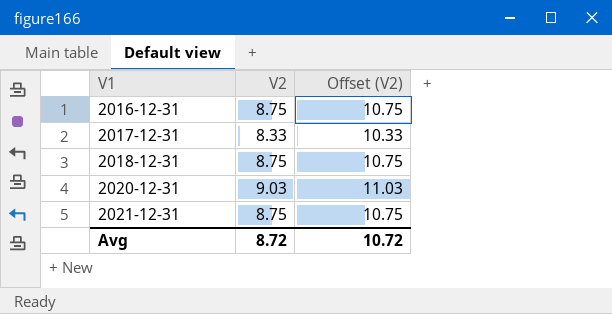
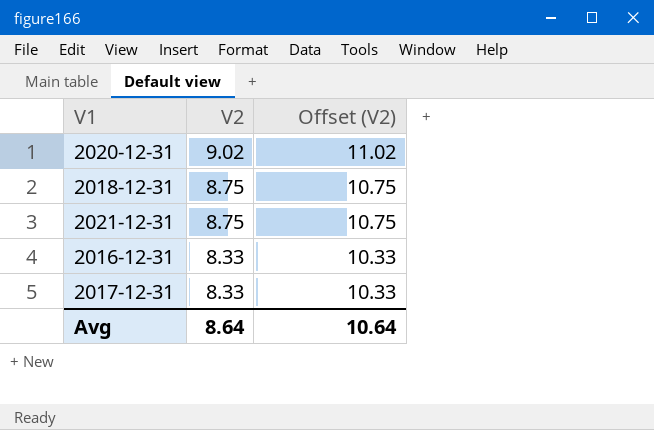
row order: V1 ascending -> V2 descending
2020-12-31 | V2: 9.03 -> 9.02
2020-12-31 | Offset (V2): 11.03 -> 11.02
2016-12-31 | V2: 8.75 -> 8.33
2016-12-31 | Offset (V2): 10.75 -> 10.33
Avg | V2: 8.72 -> 8.64
Avg | Offset (V2): 10.72 -> 10.64

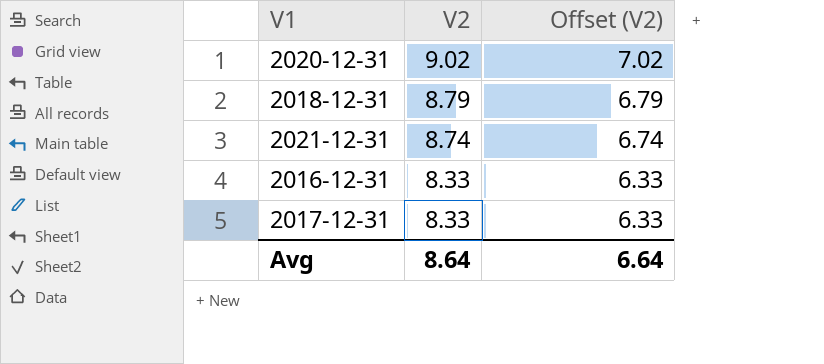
column Offset (V2) | formula: [V2] + 2 -> [V2] - 2
2018-12-31 | V2: 8.75 -> 8.79
2021-12-31 | V2: 8.75 -> 8.74
Avg | Offset (V2): 10.64 -> 6.64

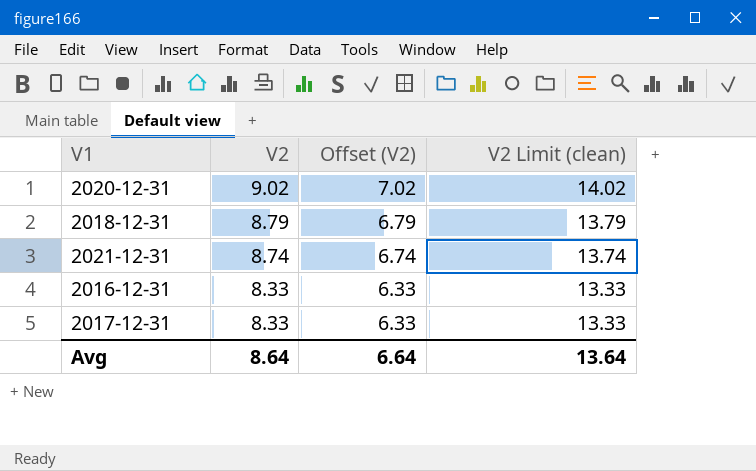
column V2 Limit (clean) | formula: none -> [V2] + 5

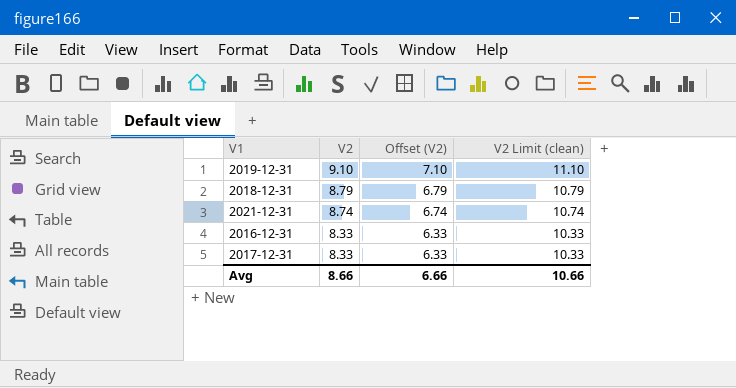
column V2 Limit (clean) | formula: [V2] + 5 -> [V2] + 2
row 2020-12-31: 9.02 | 7.02 | 14.02 -> none
row 2019-12-31: none -> 9.10 | 7.10 | 11.10
Avg | V2: 8.64 -> 8.66
Avg | Offset (V2): 6.64 -> 6.66
Avg | V2 Limit (clean): 13.64 -> 10.66

